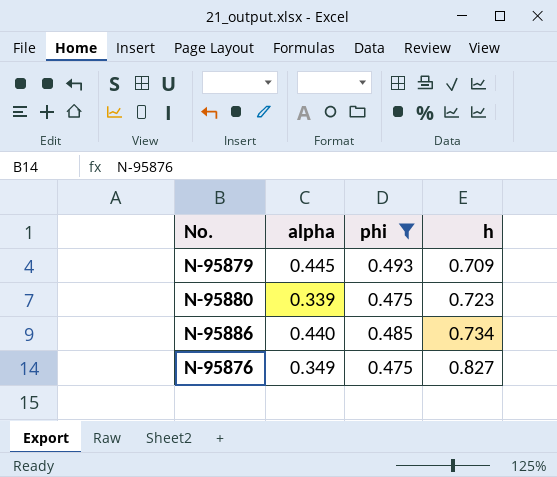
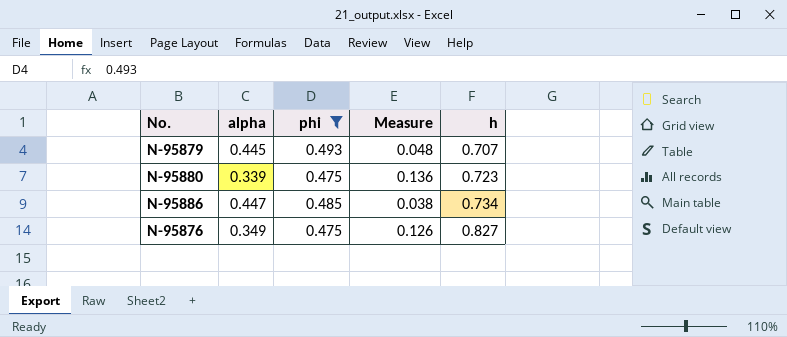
column Measure | formula: none -> [phi] - [alpha]
N-95879 | h: 0.709 -> 0.707
N-95886 | alpha: 0.440 -> 0.447

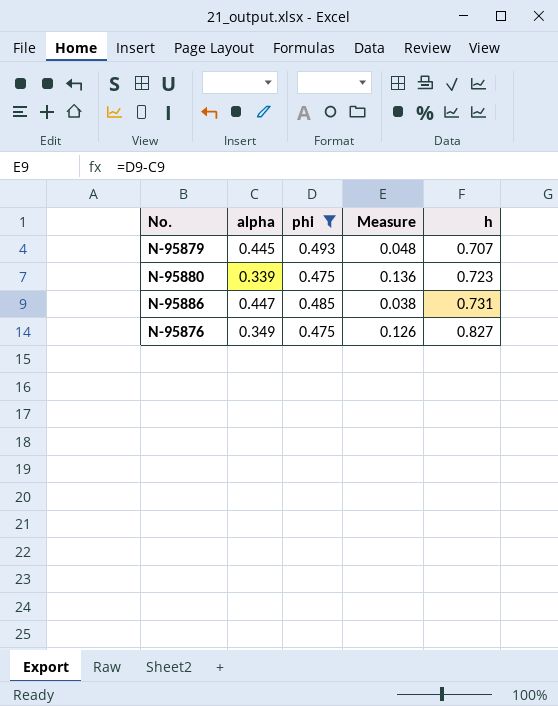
N-95886 | h: 0.734 -> 0.731

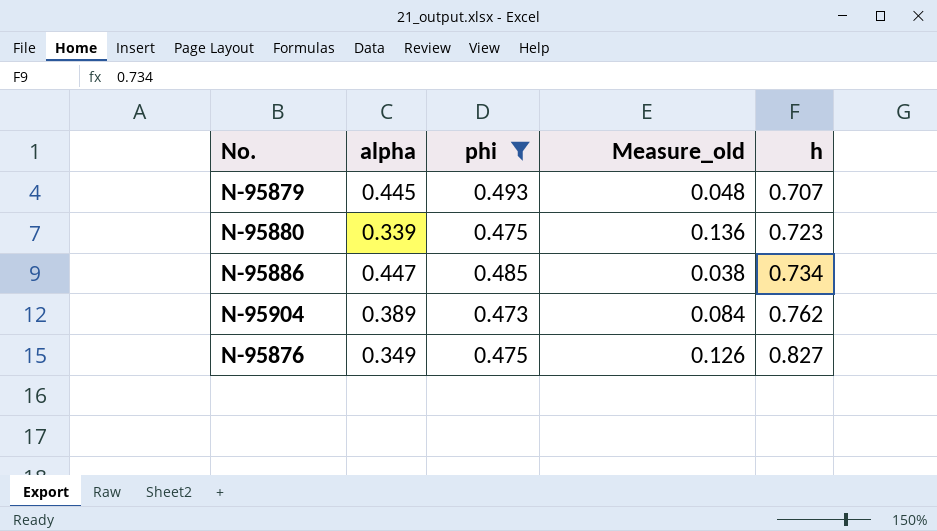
column name: Measure -> Measure_old
N-95886 | h: 0.731 -> 0.734
row N-95904: none -> 0.389 | 0.473 | 0.084 | 0.762

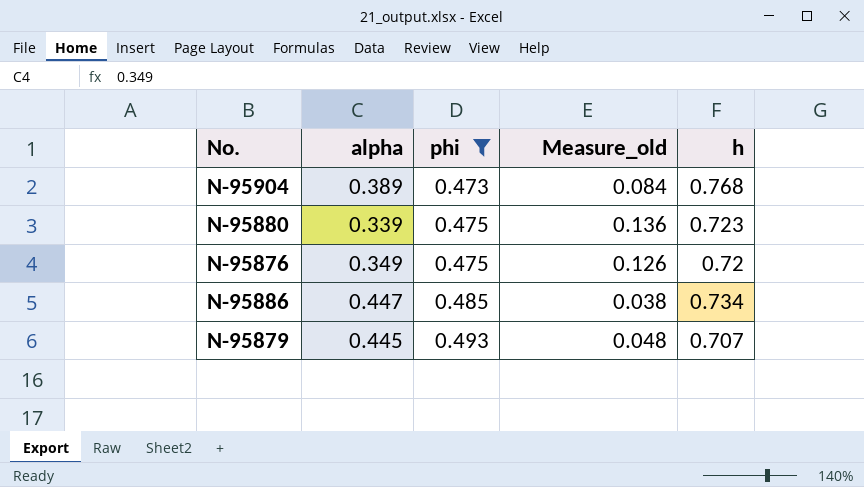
row order: h ascending -> phi ascending
N-95904 | h: 0.762 -> 0.768
N-95876 | h: 0.827 -> 0.72

